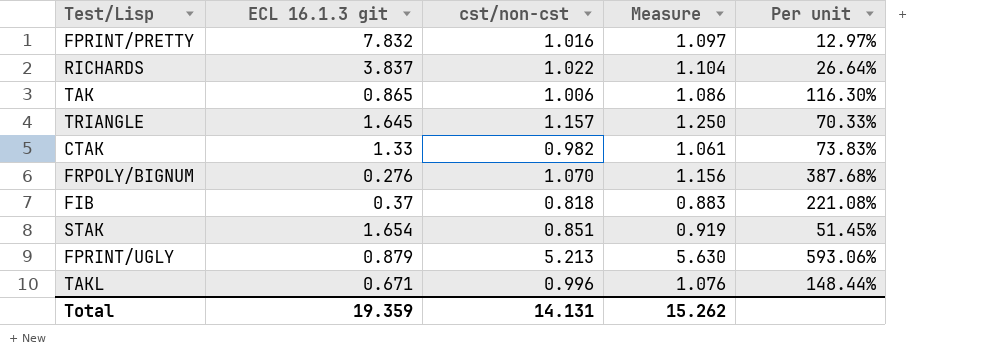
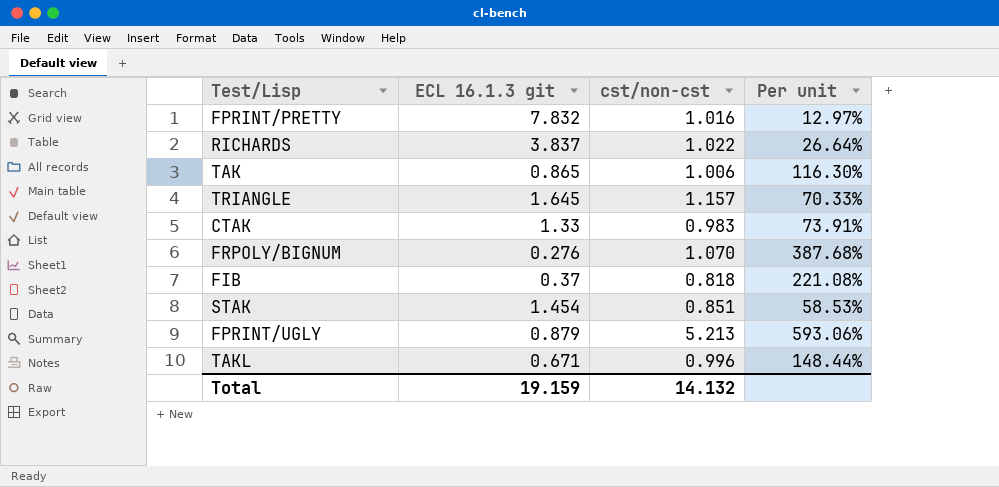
column Measure | formula: [cst/non-cst] * 1.08 -> none
CTAK | cst/non-cst: 0.982 -> 0.983
CTAK | Per unit: 73.83% -> 73.91%
STAK | ECL 16.1.3 git: 1.654 -> 1.454
STAK | Per unit: 51.45% -> 58.53%
Total | ECL 16.1.3 git: 19.359 -> 19.159
Total | cst/non-cst: 14.131 -> 14.132

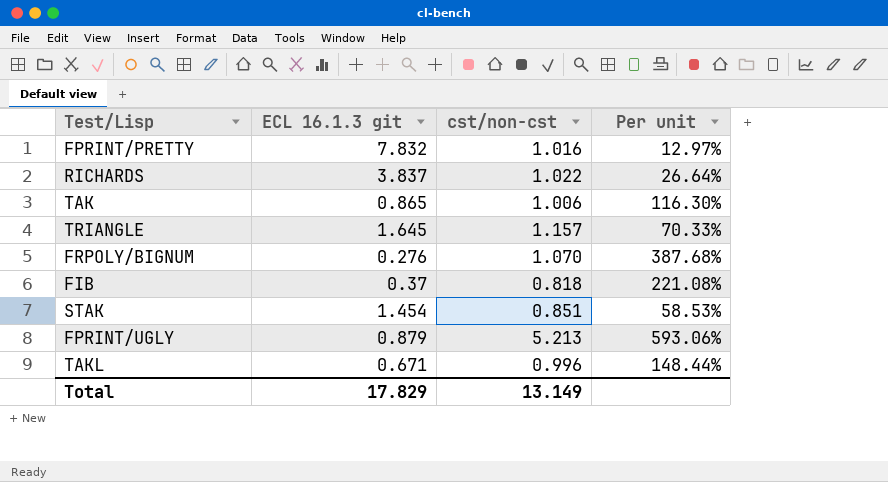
row CTAK: 1.33 | 0.983 | 73.91% -> none
Total | ECL 16.1.3 git: 19.159 -> 17.829
Total | cst/non-cst: 14.132 -> 13.149

